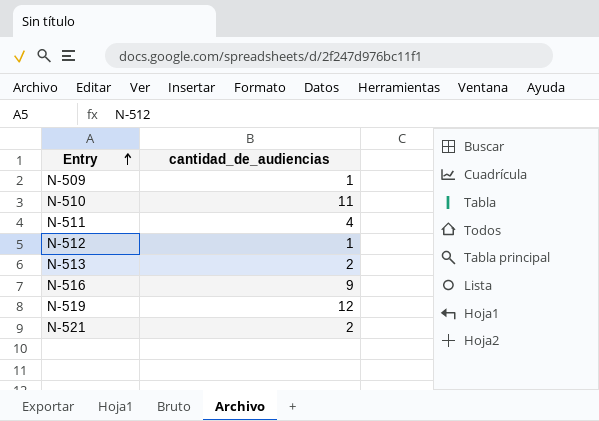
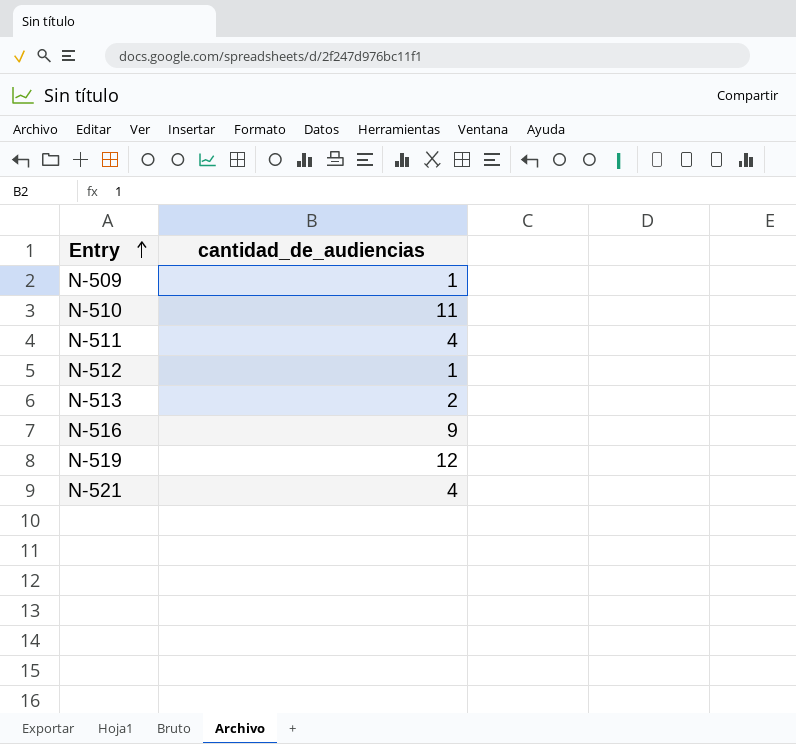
N-521 | cantidad_de_audiencias: 2 -> 4

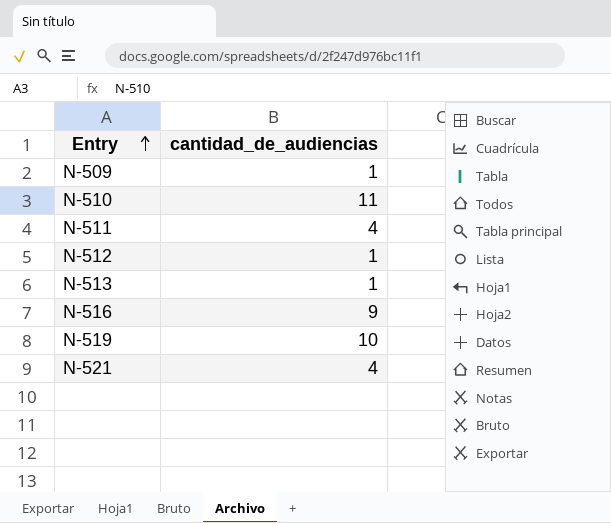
N-513 | cantidad_de_audiencias: 2 -> 1
N-519 | cantidad_de_audiencias: 12 -> 10

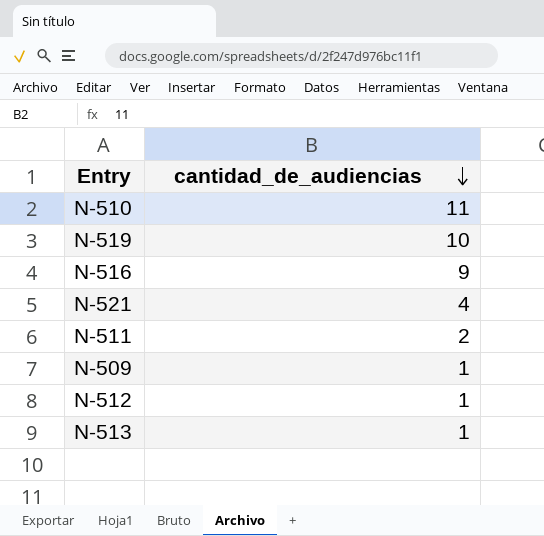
row order: Entry ascending -> cantidad_de_audiencias descending
N-511 | cantidad_de_audiencias: 4 -> 2

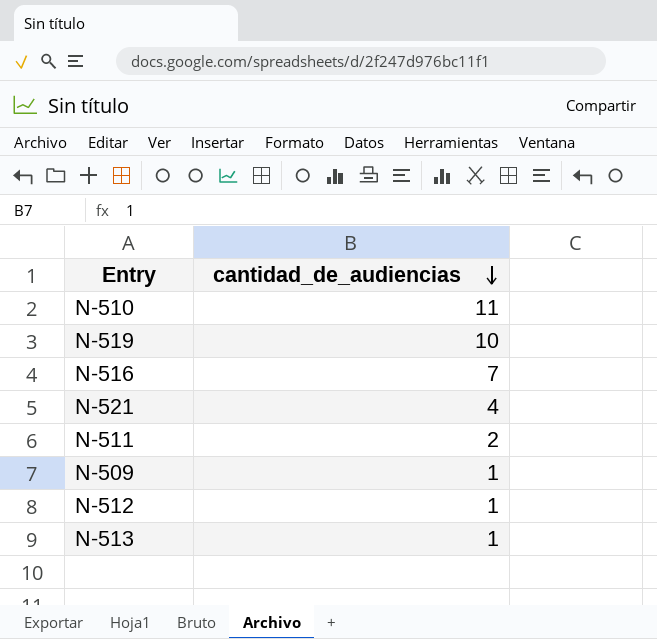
N-516 | cantidad_de_audiencias: 9 -> 7

